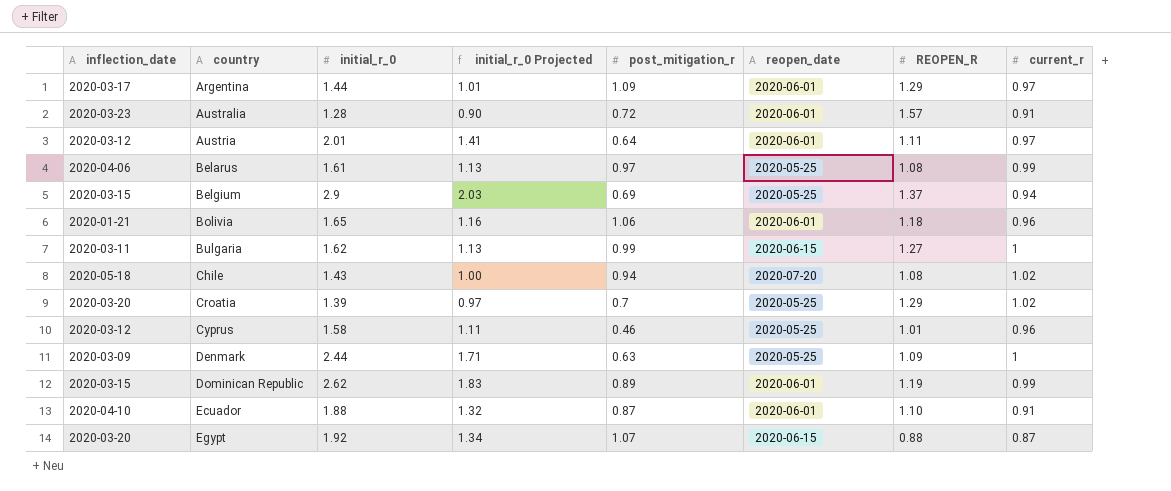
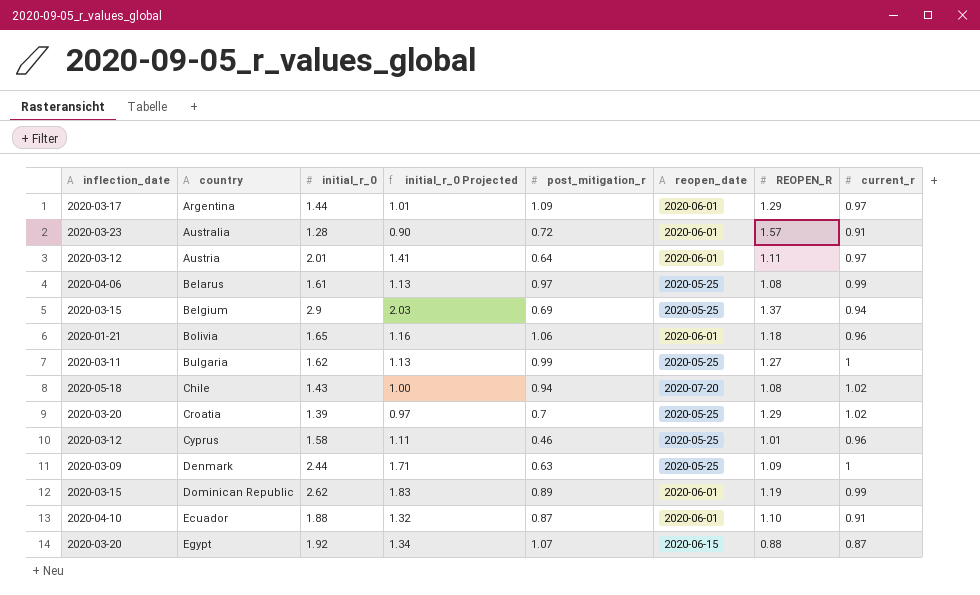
Bulgaria | reopen_date: 2020-06-15 -> 2020-05-25

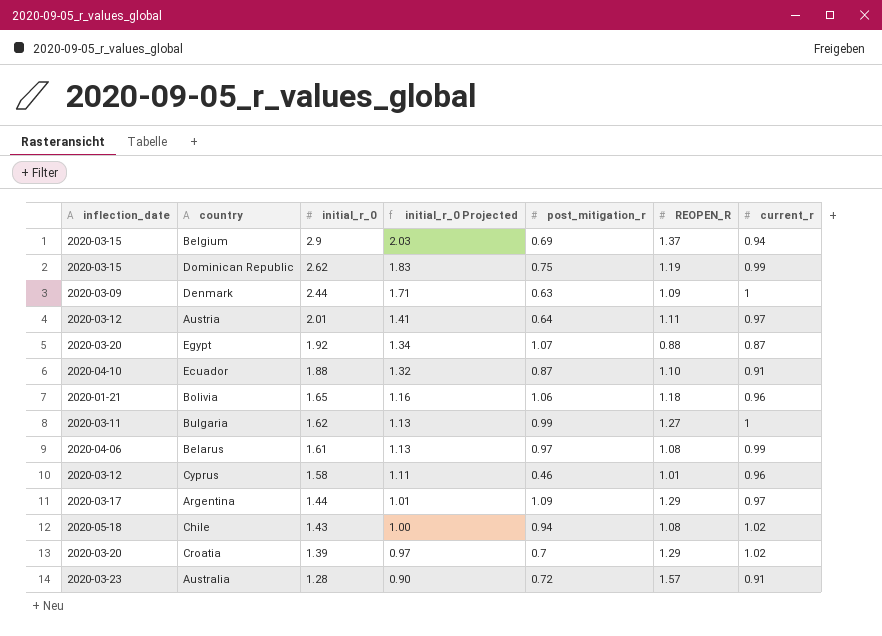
row order: country ascending -> initial_r_0 descending
column reopen_date | position: 6 -> none
Dominican Republic | post_mitigation_r: 0.89 -> 0.75

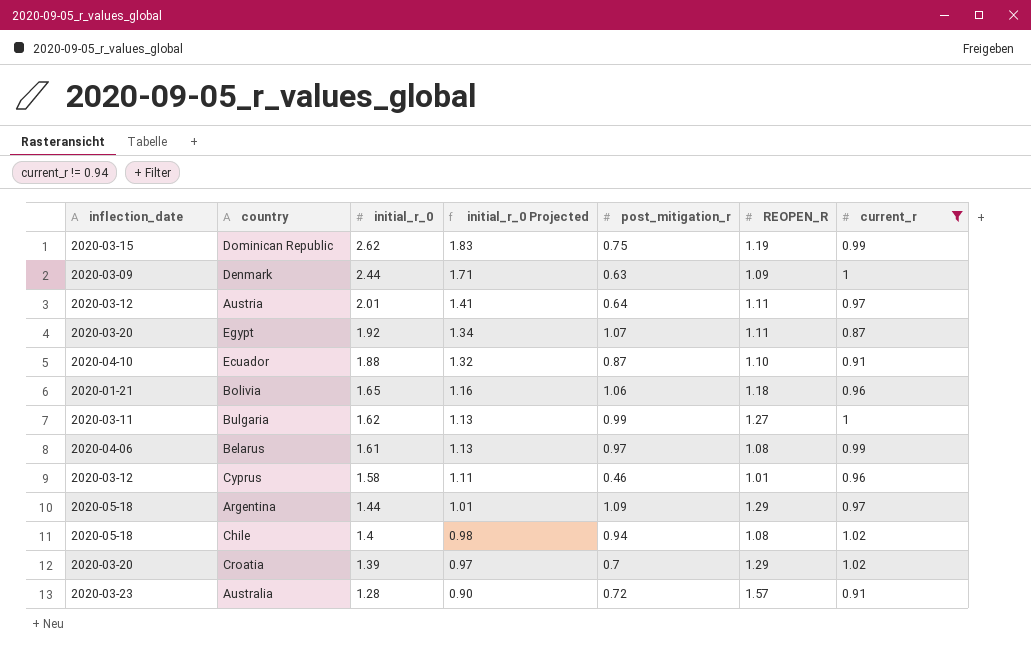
filter: none -> current_r != 0.94
Egypt | REOPEN_R: 0.88 -> 1.11
Argentina | inflection_date: 2020-03-17 -> 2020-05-18
Chile | initial_r_0: 1.43 -> 1.4
Chile | initial_r_0 Projected: 1.00 -> 0.98

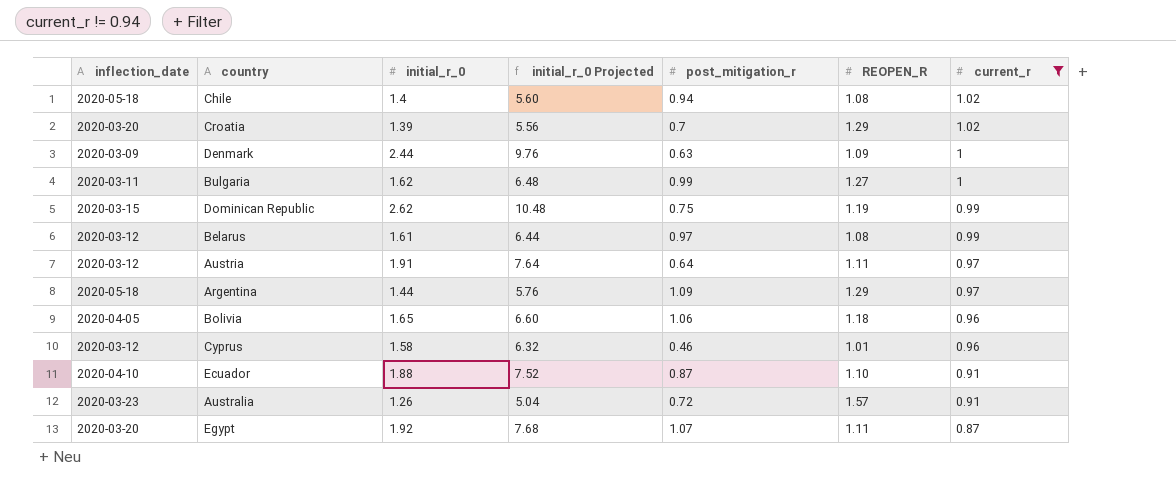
row order: initial_r_0 descending -> current_r descending
column initial_r_0 Projected | formula: [initial_r_0] * 0.7 -> [initial_r_0] * 4
Belarus | inflection_date: 2020-04-06 -> 2020-03-12
Austria | initial_r_0: 2.01 -> 1.91
Bolivia | inflection_date: 2020-01-21 -> 2020-04-05
Australia | initial_r_0: 1.28 -> 1.26

